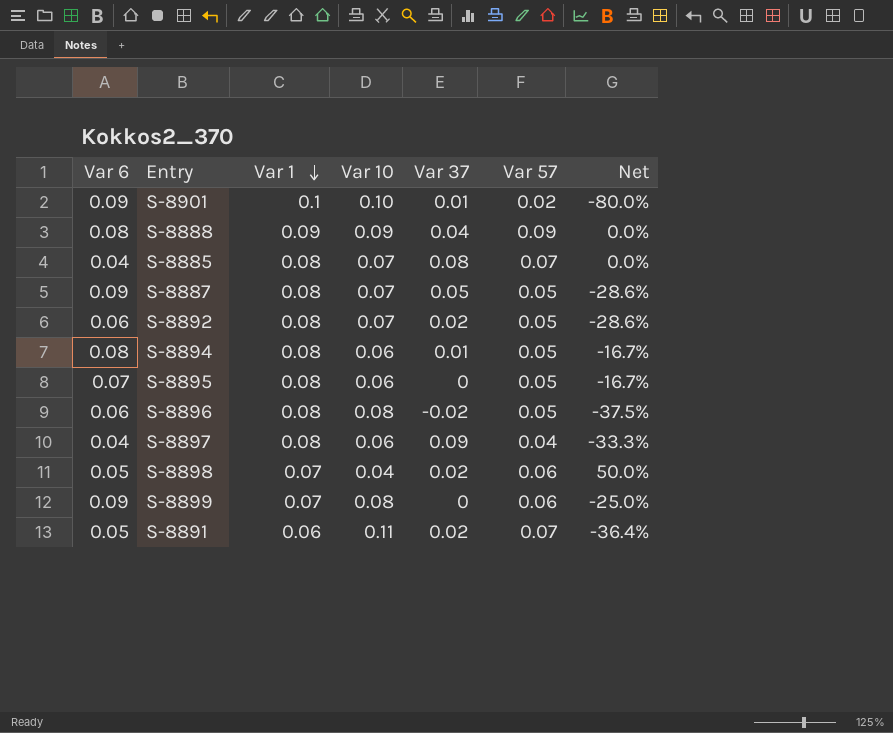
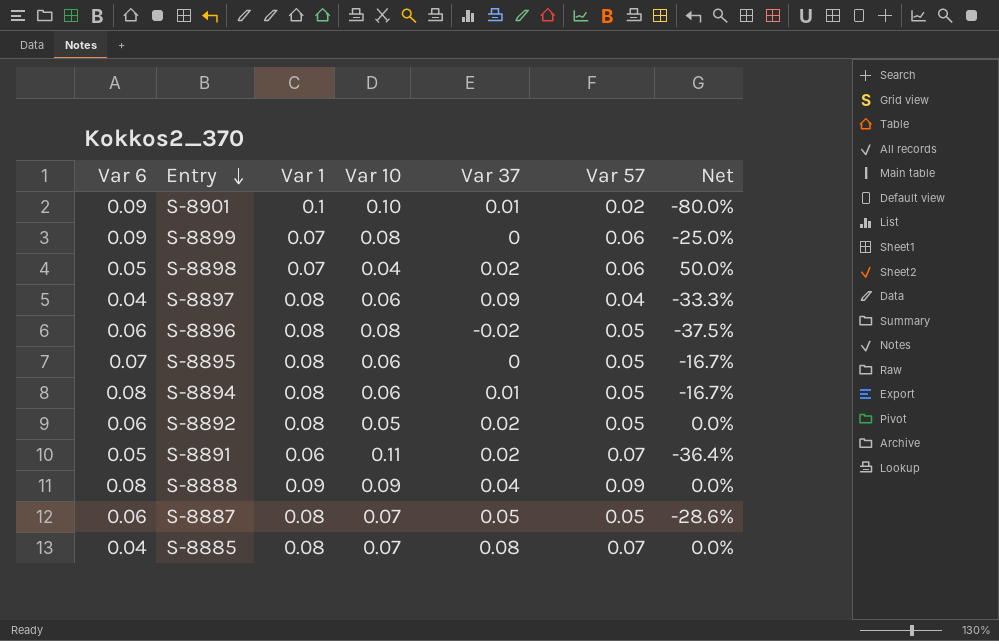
row order: Var 1 descending -> Entry descending
S-8892 | Var 10: 0.07 -> 0.05
S-8892 | Net: -28.6% -> 0.0%
S-8887 | Var 6: 0.09 -> 0.06

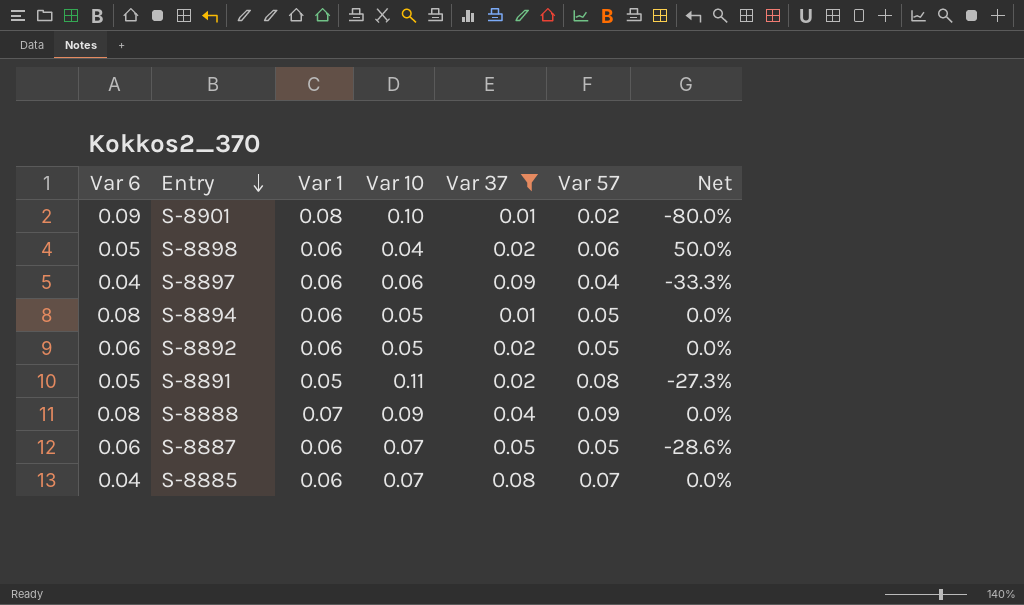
filter: none -> Var 37 >= 0.01
S-8901 | Var 1: 0.1 -> 0.08
S-8898 | Var 1: 0.07 -> 0.06
S-8897 | Var 1: 0.08 -> 0.06
S-8894 | Var 1: 0.08 -> 0.06
S-8894 | Var 10: 0.06 -> 0.05
S-8894 | Net: -16.7% -> 0.0%
S-8892 | Var 1: 0.08 -> 0.06
S-8891 | Var 1: 0.06 -> 0.05
S-8891 | Var 57: 0.07 -> 0.08
S-8891 | Net: -36.4% -> -27.3%
S-8888 | Var 1: 0.09 -> 0.07
S-8887 | Var 1: 0.08 -> 0.06
S-8885 | Var 1: 0.08 -> 0.06

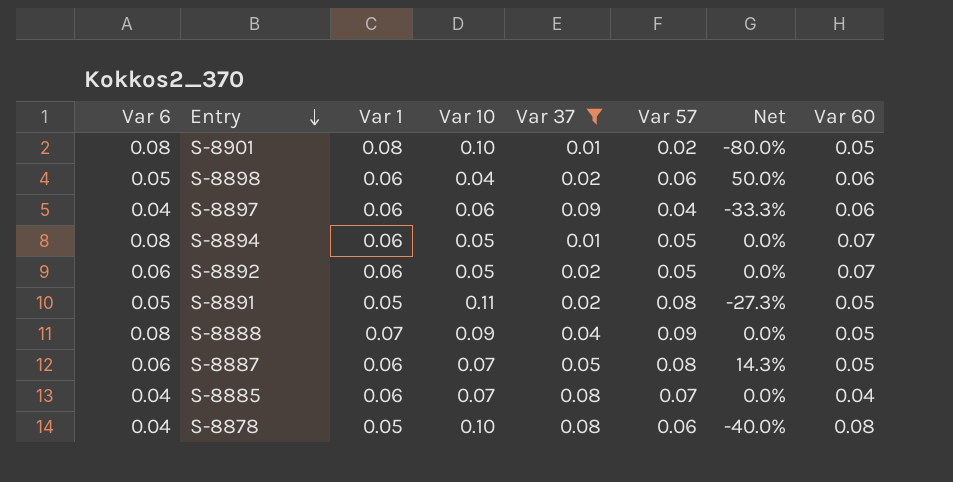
column Var 60 | position: none -> 8
S-8901 | Var 6: 0.09 -> 0.08
S-8887 | Var 57: 0.05 -> 0.08
S-8887 | Net: -28.6% -> 14.3%
row S-8878: none -> 0.04 | 0.05 | 0.10 | 0.08 | 0.06 | -40.0% | 0.08

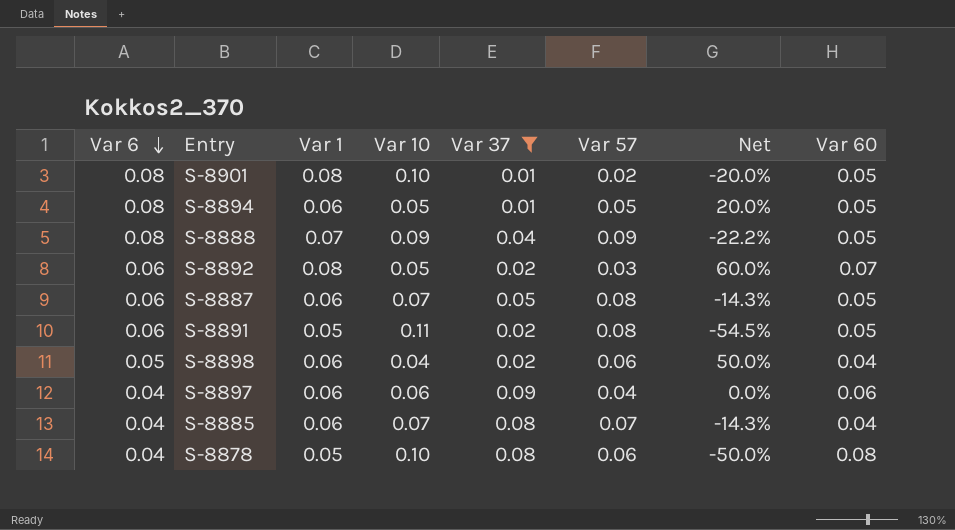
row order: Entry descending -> Var 6 descending
column Net | formula: ([Var 57] - [Var 10]) / [Var 10] -> ([Var 1] - [Var 10]) / [Var 10]
S-8894 | Var 60: 0.07 -> 0.05
S-8892 | Var 1: 0.06 -> 0.08
S-8892 | Var 57: 0.05 -> 0.03
S-8891 | Var 6: 0.05 -> 0.06
S-8898 | Var 60: 0.06 -> 0.04

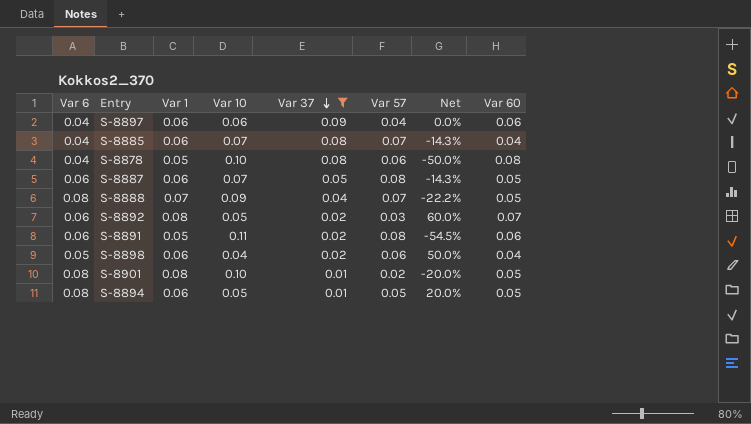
row order: Var 6 descending -> Var 37 descending
S-8888 | Var 57: 0.09 -> 0.07
S-8891 | Var 60: 0.05 -> 0.06

